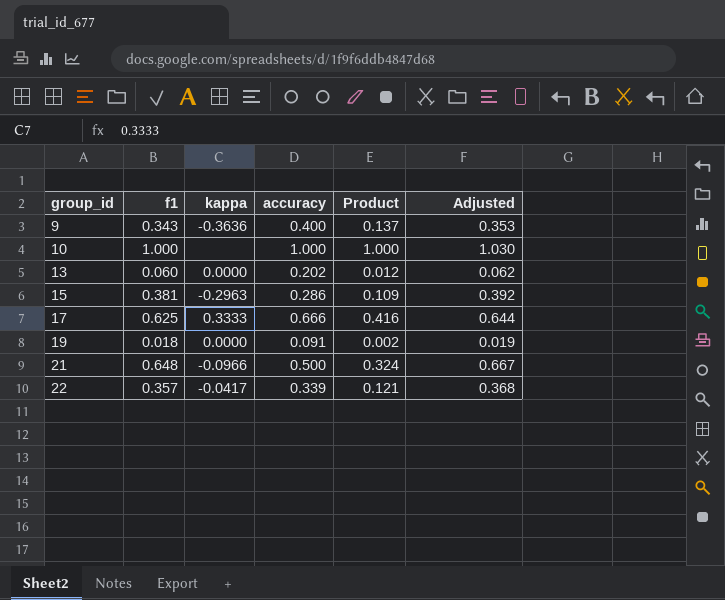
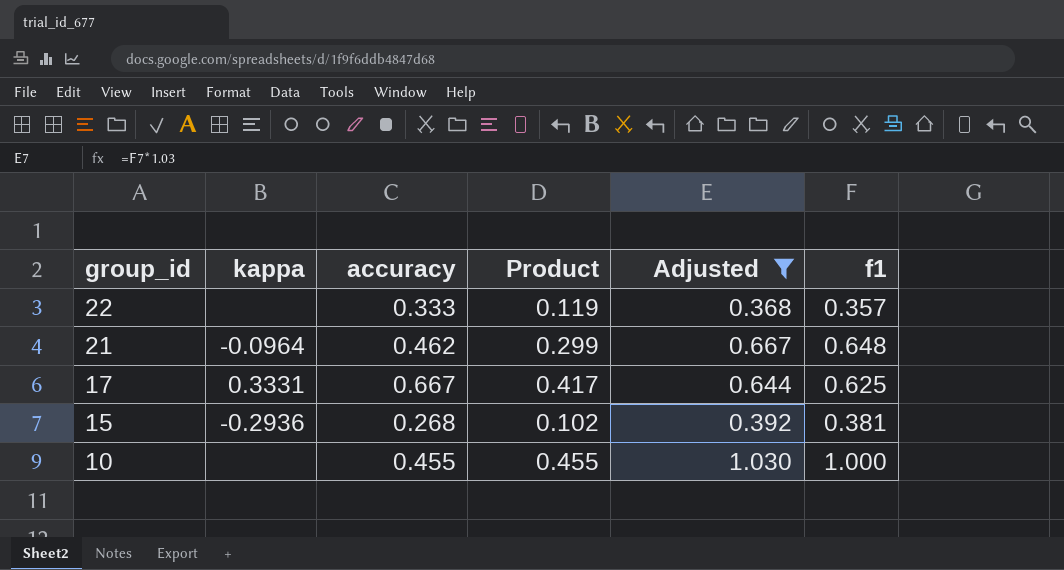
filter: none -> Adjusted >= 0.368
row order: group_id ascending -> group_id descending
column f1 | position: 2 -> 6
22 | kappa: -0.0417 -> none
22 | accuracy: 0.339 -> 0.333
22 | Product: 0.121 -> 0.119
21 | kappa: -0.0966 -> -0.0964
21 | accuracy: 0.500 -> 0.462
21 | Product: 0.324 -> 0.299
17 | kappa: 0.3333 -> 0.3331
17 | accuracy: 0.666 -> 0.667
17 | Product: 0.416 -> 0.417
15 | kappa: -0.2963 -> -0.2936
15 | accuracy: 0.286 -> 0.268
15 | Product: 0.109 -> 0.102
10 | accuracy: 1.000 -> 0.455
10 | Product: 1.000 -> 0.455

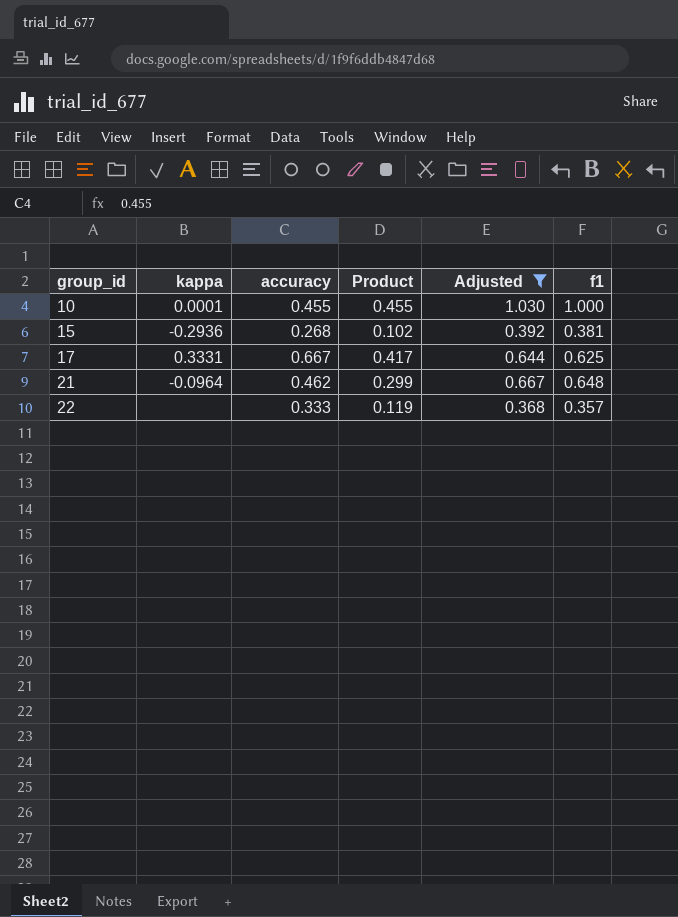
row order: group_id descending -> group_id ascending
10 | kappa: none -> 0.0001

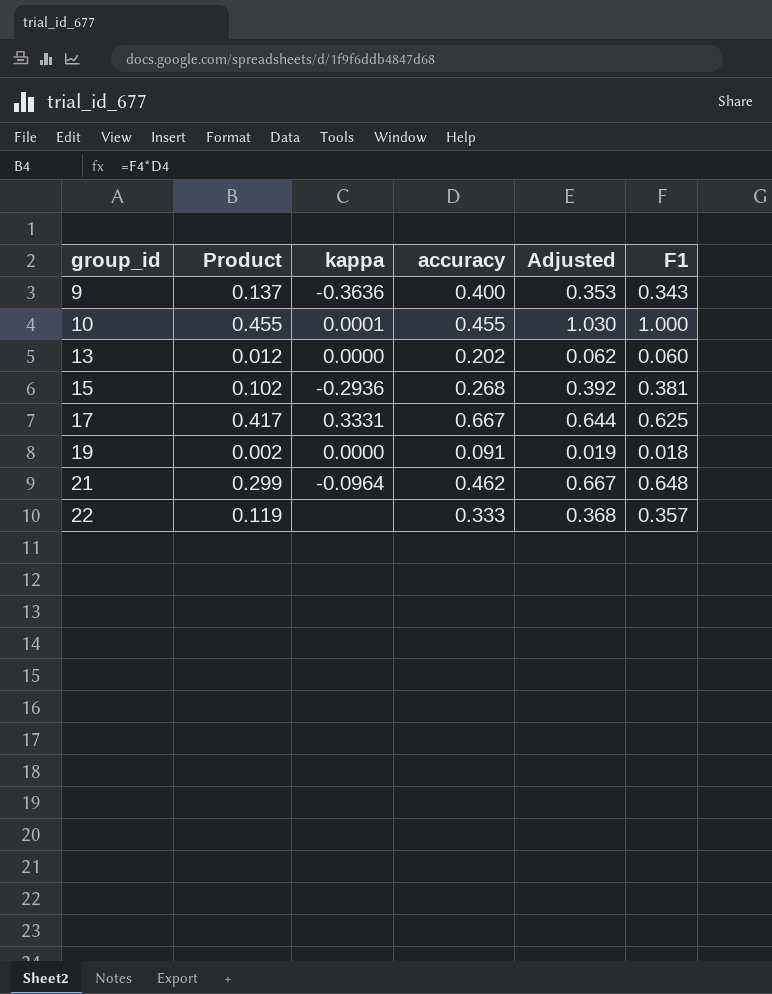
filter: Adjusted >= 0.368 -> none
column Product | position: 4 -> 2
column name: f1 -> F1

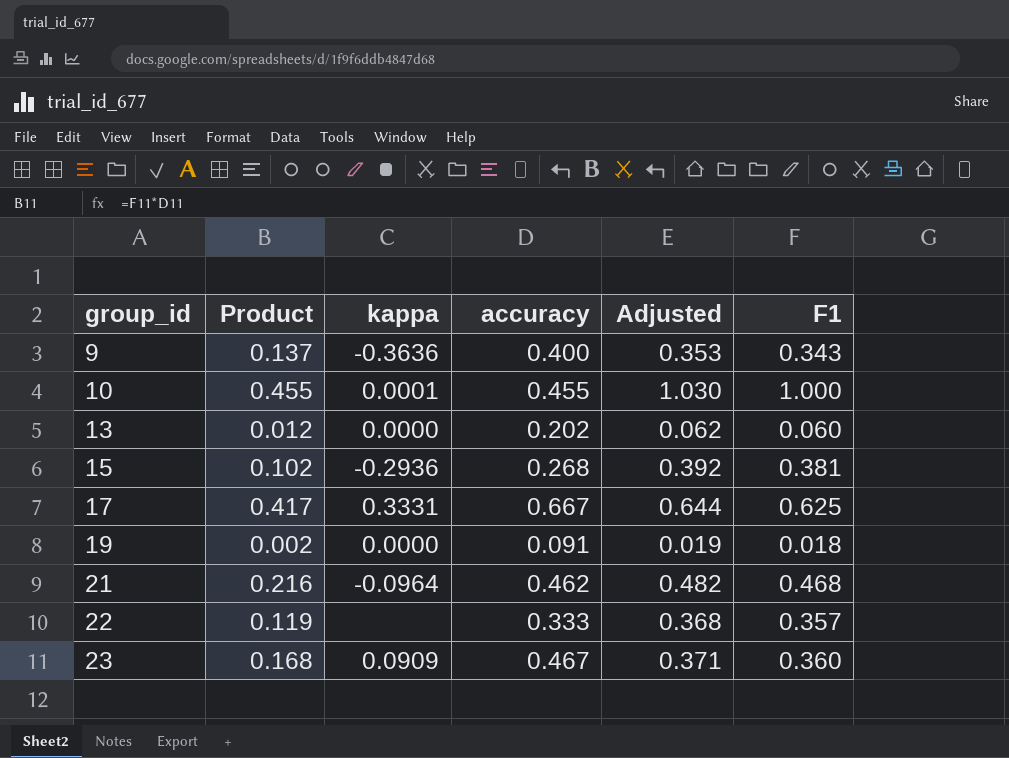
21 | Product: 0.299 -> 0.216
21 | Adjusted: 0.667 -> 0.482
21 | F1: 0.648 -> 0.468
row 23: none -> 0.168 | 0.0909 | 0.467 | 0.371 | 0.360

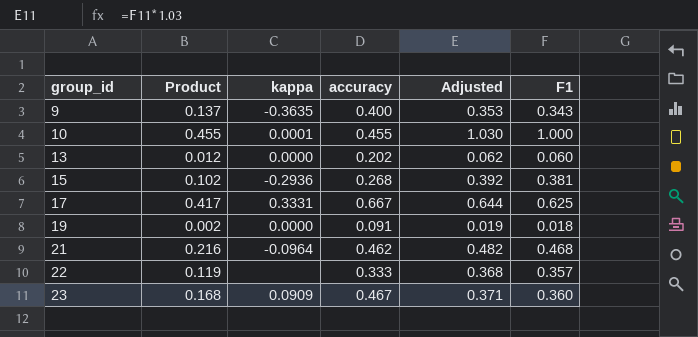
9 | kappa: -0.3636 -> -0.3635

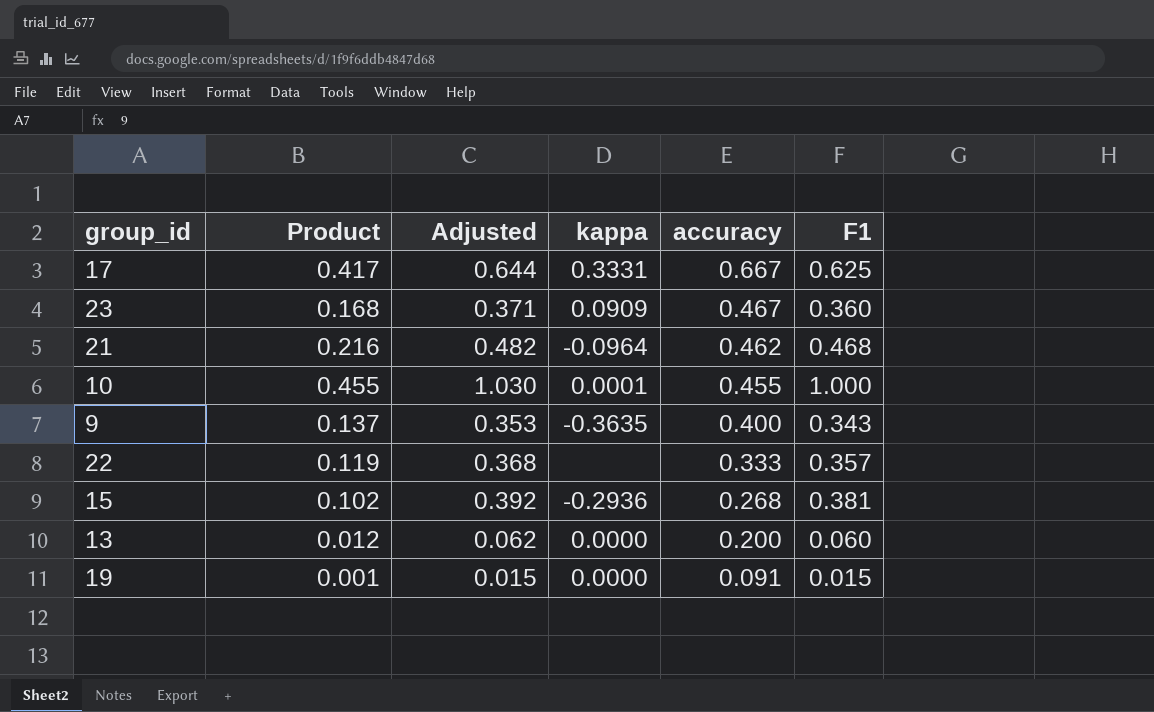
row order: group_id ascending -> accuracy descending
column Adjusted | position: 5 -> 3
13 | accuracy: 0.202 -> 0.200
19 | Product: 0.002 -> 0.001
19 | Adjusted: 0.019 -> 0.015
19 | F1: 0.018 -> 0.015

